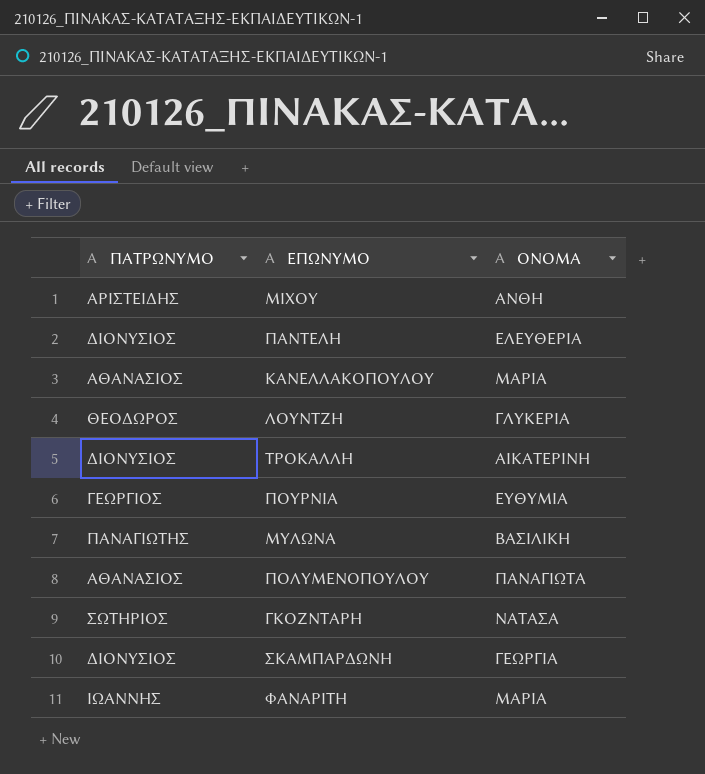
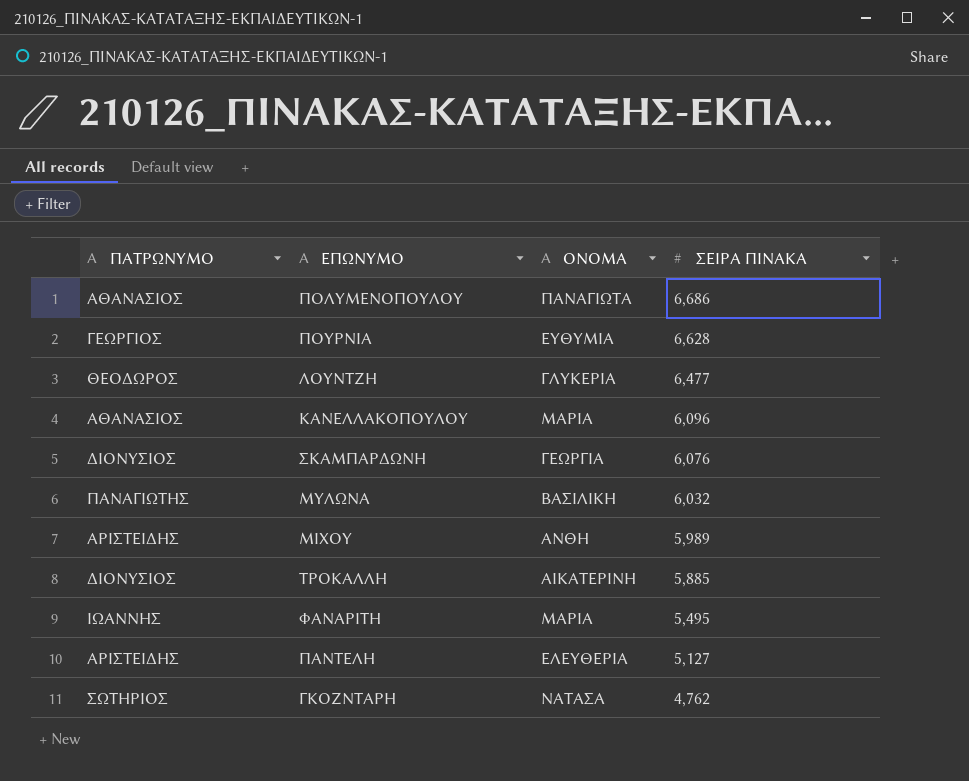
row order: none -> ΣΕΙΡΑ ΠΙΝΑΚΑ descending
column ΣΕΙΡΑ ΠΙΝΑΚΑ | position: none -> 4
ΠΑΝΤΕΛΗ | ΠΑΤΡΩΝΥΜΟ: ΔΙΟΝΥΣΙΟΣ -> ΑΡΙΣΤΕΙΔΗΣ

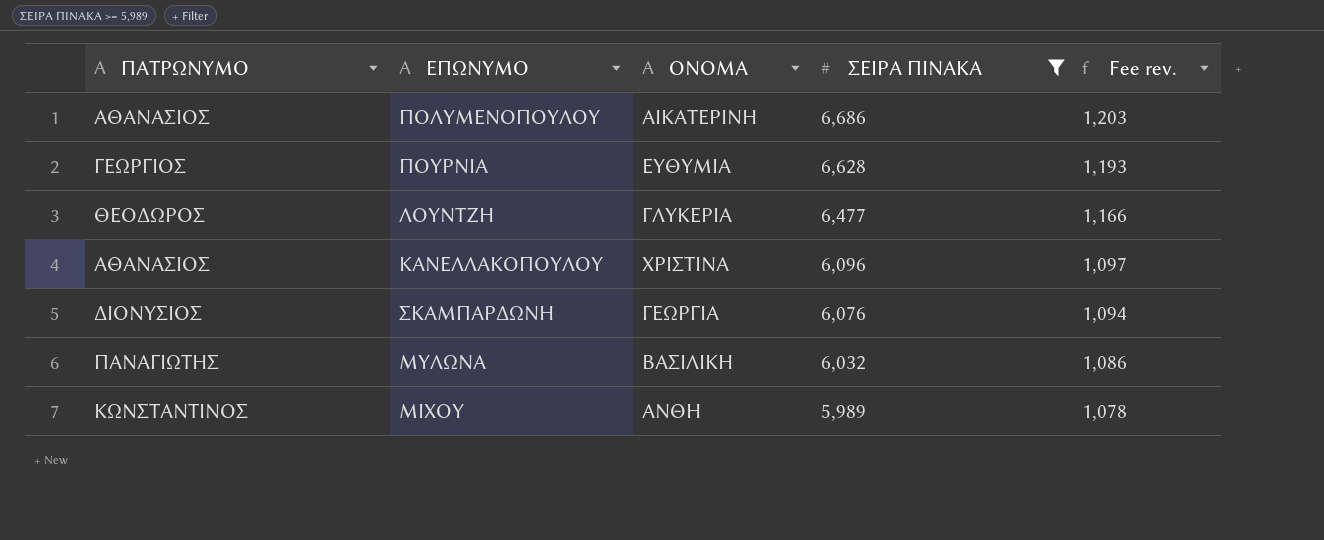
filter: none -> ΣΕΙΡΑ ΠΙΝΑΚΑ >= 5,989
column Fee rev. | formula: none -> [ΣΕΙΡΑ ΠΙΝΑΚΑ] * 0.18
ΠΟΛΥΜΕΝΟΠΟΥΛΟΥ | ΟΝΟΜΑ: ΠΑΝΑΓΙΩΤΑ -> ΑΙΚΑΤΕΡΙΝΗ
ΚΑΝΕΛΛΑΚΟΠΟΥΛΟΥ | ΟΝΟΜΑ: ΜΑΡΙΑ -> ΧΡΙΣΤΙΝΑ
ΜΙΧΟΥ | ΠΑΤΡΩΝΥΜΟ: ΑΡΙΣΤΕΙΔΗΣ -> ΚΩΝΣΤΑΝΤΙΝΟΣ

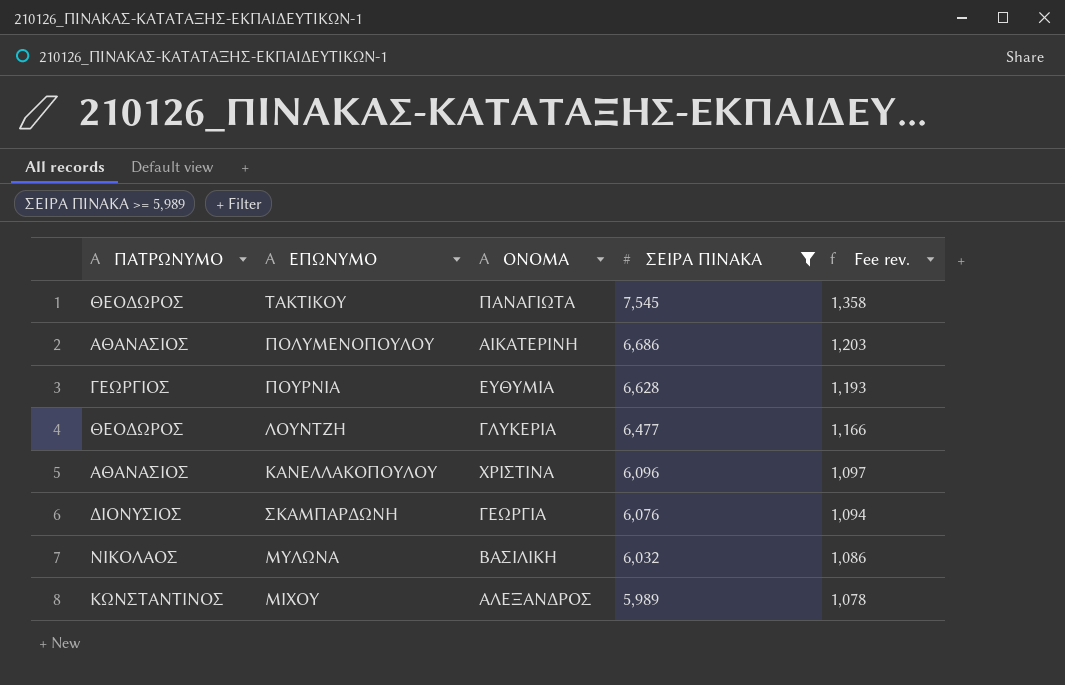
row ΤΑΚΤΙΚΟΥ: none -> ΘΕΟΔΩΡΟΣ | ΠΑΝΑΓΙΩΤΑ | 7,545 | 1,358
ΜΥΛΩΝΑ | ΠΑΤΡΩΝΥΜΟ: ΠΑΝΑΓΙΩΤΗΣ -> ΝΙΚΟΛΑΟΣ
ΜΙΧΟΥ | ΟΝΟΜΑ: ΑΝΘΗ -> ΑΛΕΞΑΝΔΡΟΣ

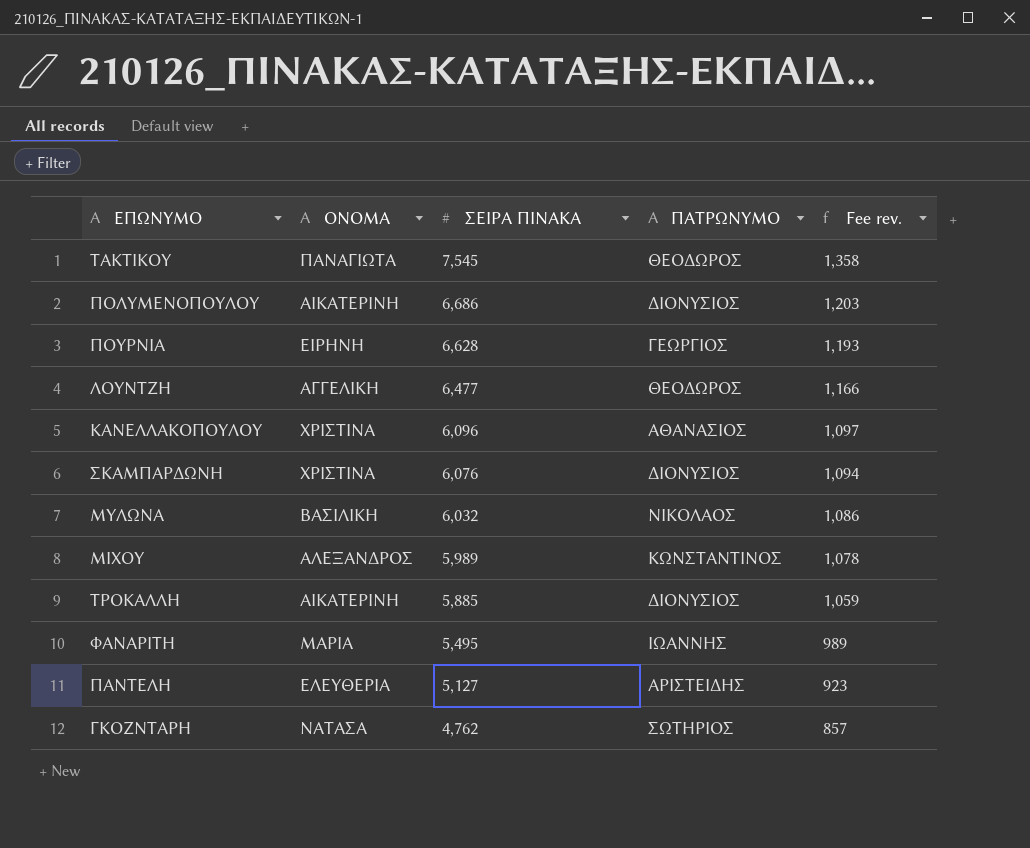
filter: ΣΕΙΡΑ ΠΙΝΑΚΑ >= 5,989 -> none
column ΠΑΤΡΩΝΥΜΟ | position: 1 -> 4
ΠΟΛΥΜΕΝΟΠΟΥΛΟΥ | ΠΑΤΡΩΝΥΜΟ: ΑΘΑΝΑΣΙΟΣ -> ΔΙΟΝΥΣΙΟΣ
ΠΟΥΡΝΙΑ | ΟΝΟΜΑ: ΕΥΘΥΜΙΑ -> ΕΙΡΗΝΗ
ΛΟΥΝΤΖΗ | ΟΝΟΜΑ: ΓΛΥΚΕΡΙΑ -> ΑΓΓΕΛΙΚΗ
ΣΚΑΜΠΑΡΔΩΝΗ | ΟΝΟΜΑ: ΓΕΩΡΓΙΑ -> ΧΡΙΣΤΙΝΑ

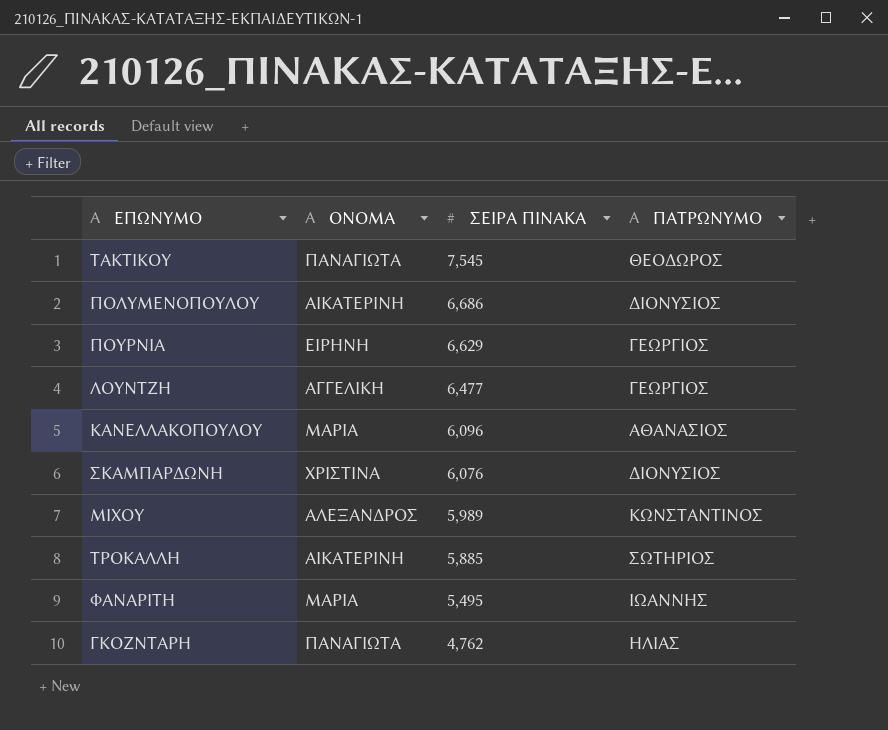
column Fee rev. | formula: [ΣΕΙΡΑ ΠΙΝΑΚΑ] * 0.18 -> none
row ΜΥΛΩΝΑ: ΒΑΣΙΛΙΚΗ | 6,032 | ΝΙΚΟΛΑΟΣ | 1,086 -> none
row ΠΑΝΤΕΛΗ: ΕΛΕΥΘΕΡΙΑ | 5,127 | ΑΡΙΣΤΕΙΔΗΣ | 923 -> none
ΠΟΥΡΝΙΑ | ΣΕΙΡΑ ΠΙΝΑΚΑ: 6,628 -> 6,629
ΛΟΥΝΤΖΗ | ΠΑΤΡΩΝΥΜΟ: ΘΕΟΔΩΡΟΣ -> ΓΕΩΡΓΙΟΣ
ΚΑΝΕΛΛΑΚΟΠΟΥΛΟΥ | ΟΝΟΜΑ: ΧΡΙΣΤΙΝΑ -> ΜΑΡΙΑ
ΤΡΟΚΑΛΛΗ | ΠΑΤΡΩΝΥΜΟ: ΔΙΟΝΥΣΙΟΣ -> ΣΩΤΗΡΙΟΣ
ΓΚΟΖΝΤΑΡΗ | ΟΝΟΜΑ: ΝΑΤΑΣΑ -> ΠΑΝΑΓΙΩΤΑ
ΓΚΟΖΝΤΑΡΗ | ΠΑΤΡΩΝΥΜΟ: ΣΩΤΗΡΙΟΣ -> ΗΛΙΑΣ

